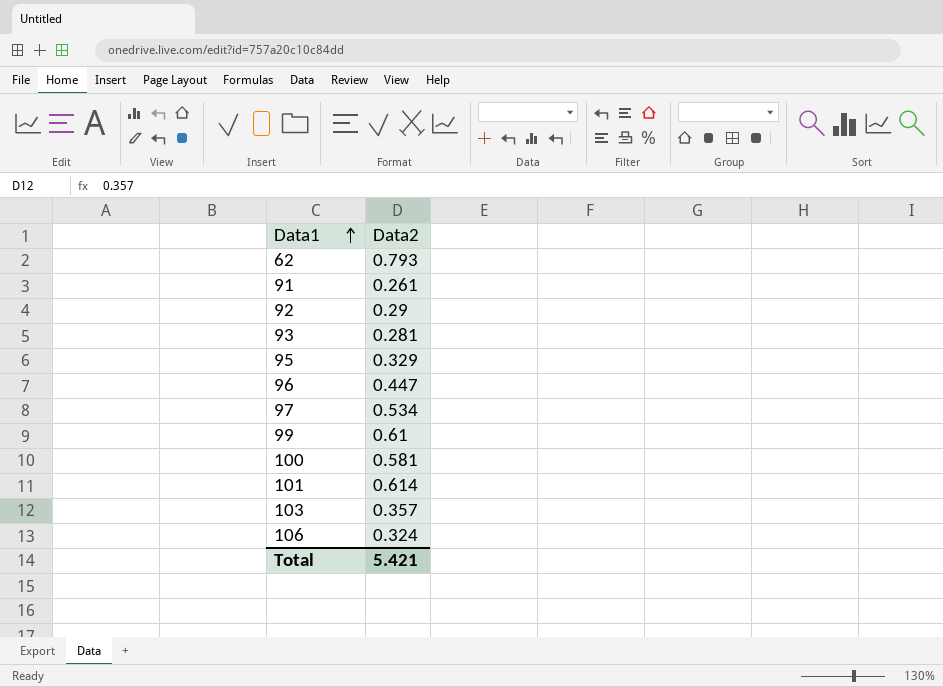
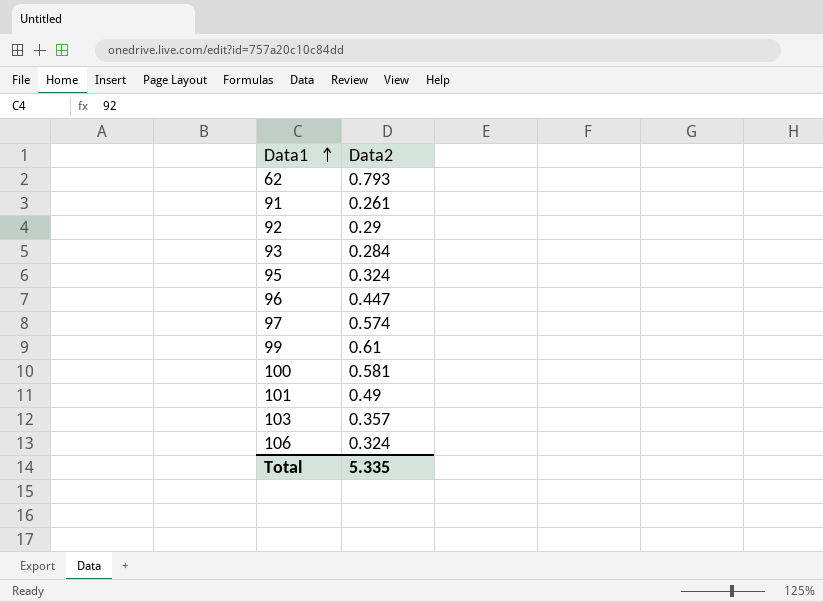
93 | Data2: 0.281 -> 0.284
95 | Data2: 0.329 -> 0.324
97 | Data2: 0.534 -> 0.574
101 | Data2: 0.614 -> 0.49
Total | Data2: 5.421 -> 5.335

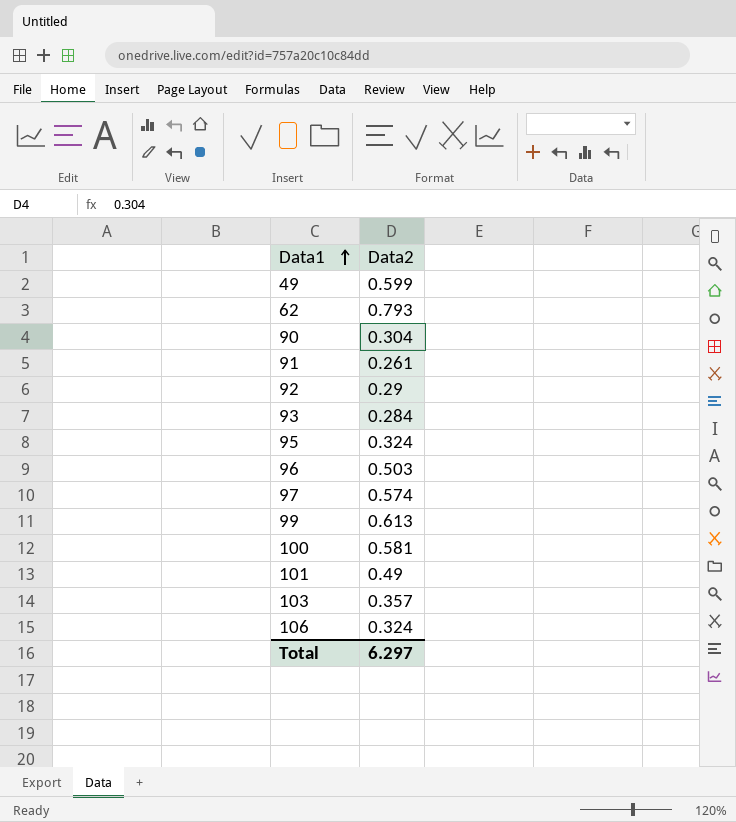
row 49: none -> 0.599
row 90: none -> 0.304
96 | Data2: 0.447 -> 0.503
99 | Data2: 0.61 -> 0.613
Total | Data2: 5.335 -> 6.297

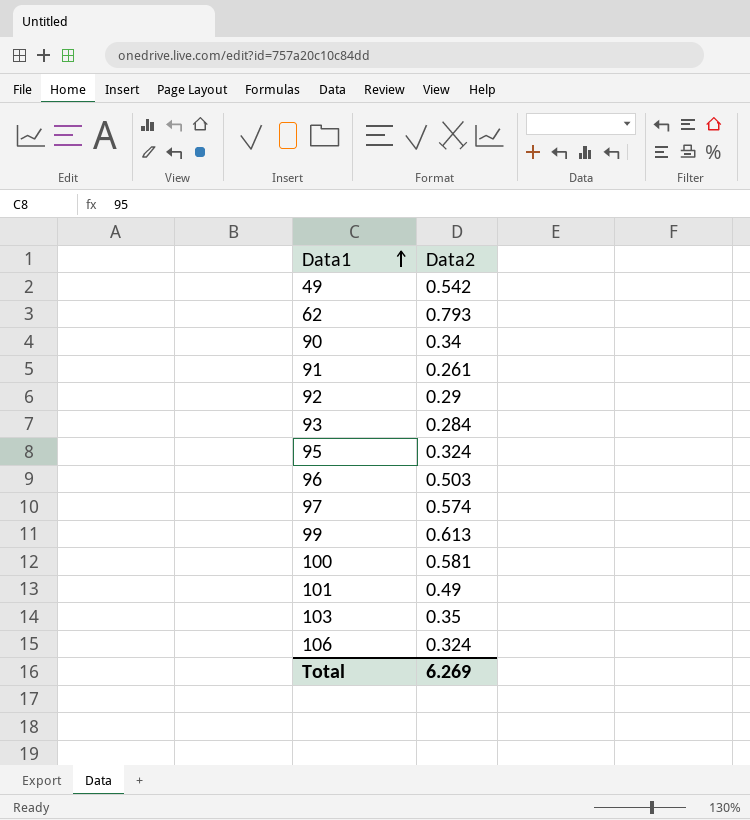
49 | Data2: 0.599 -> 0.542
90 | Data2: 0.304 -> 0.34
103 | Data2: 0.357 -> 0.35
Total | Data2: 6.297 -> 6.269

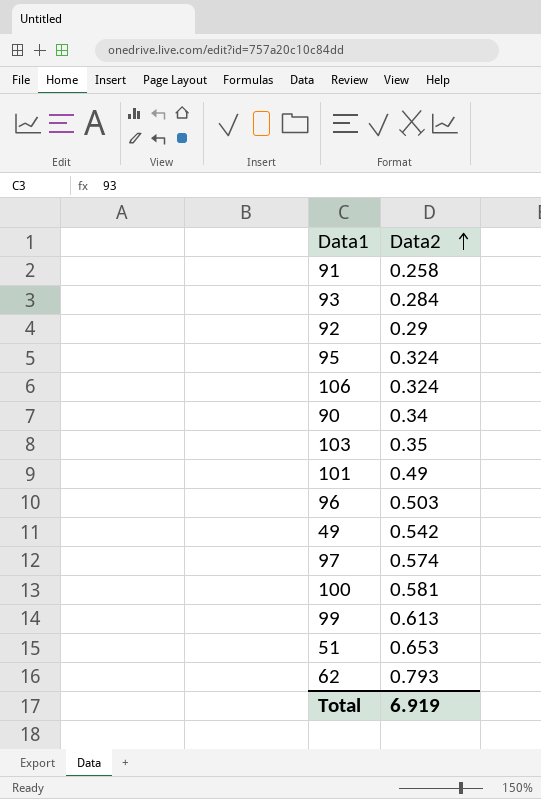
row order: Data1 ascending -> Data2 ascending
91 | Data2: 0.261 -> 0.258
row 51: none -> 0.653
Total | Data2: 6.269 -> 6.919

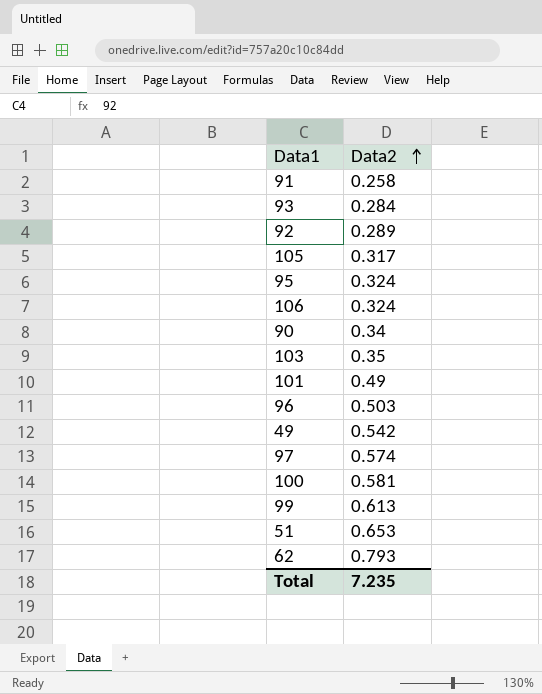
92 | Data2: 0.29 -> 0.289
row 105: none -> 0.317
Total | Data2: 6.919 -> 7.235

